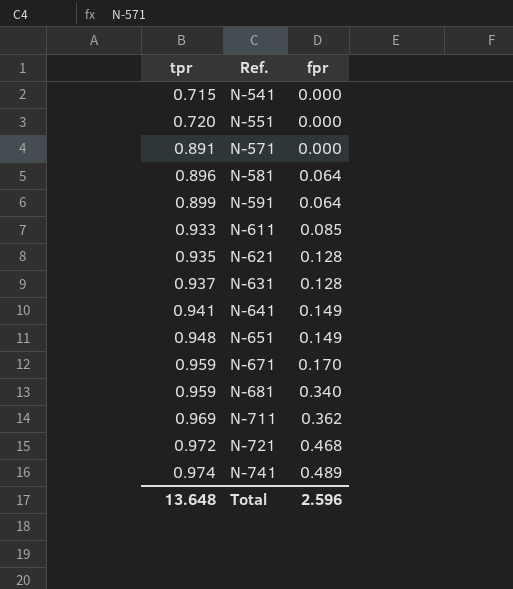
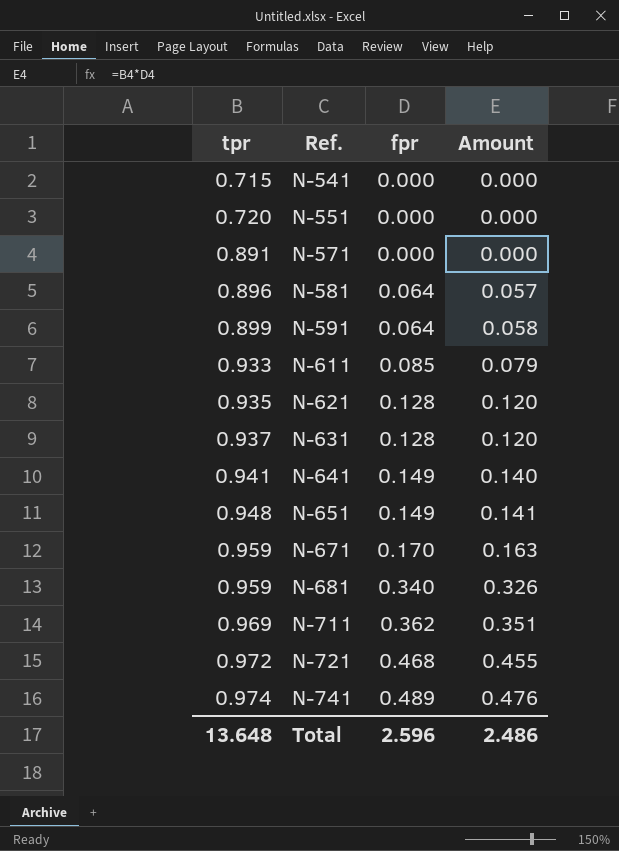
column Amount | formula: none -> [tpr] * [fpr]

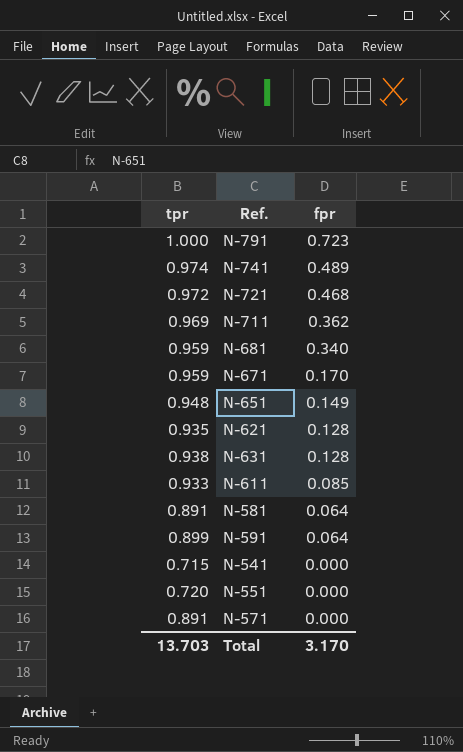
row order: tpr ascending -> fpr descending
column Amount | formula: [tpr] * [fpr] -> none
row N-641: 0.941 | 0.149 | 0.140 -> none
row N-791: none -> 1.000 | 0.723
N-631 | tpr: 0.937 -> 0.938
N-581 | tpr: 0.896 -> 0.891
Total | tpr: 13.648 -> 13.703
Total | fpr: 2.596 -> 3.170

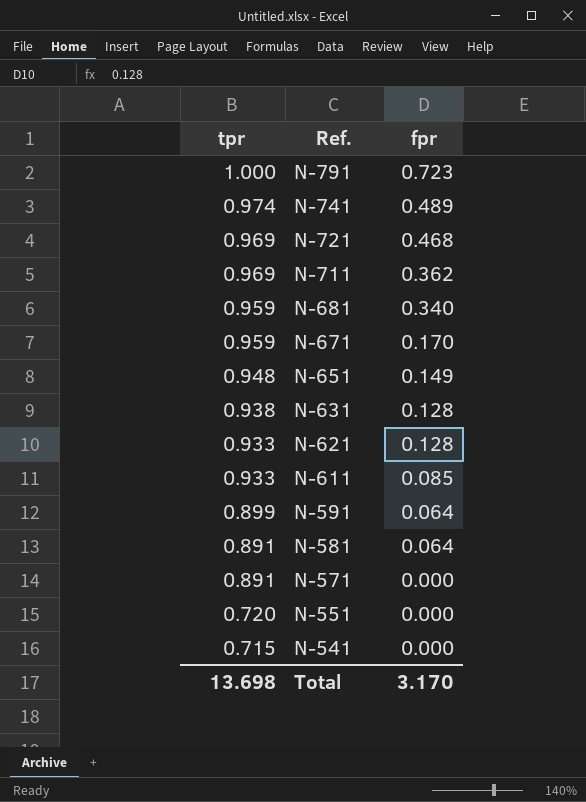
row order: fpr descending -> tpr descending
N-721 | tpr: 0.972 -> 0.969
N-621 | tpr: 0.935 -> 0.933
Total | tpr: 13.703 -> 13.698

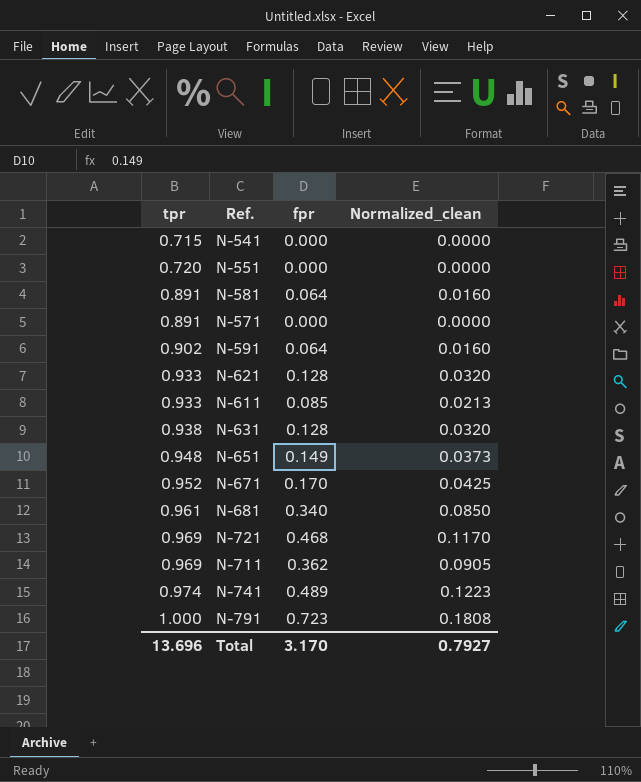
row order: tpr descending -> tpr ascending
column Normalized_clean | formula: none -> [fpr] * 0.25
N-591 | tpr: 0.899 -> 0.902
N-671 | tpr: 0.959 -> 0.952
N-681 | tpr: 0.959 -> 0.961
Total | tpr: 13.698 -> 13.696

